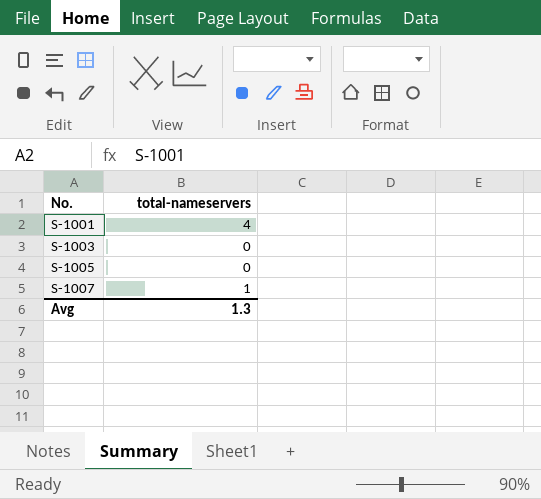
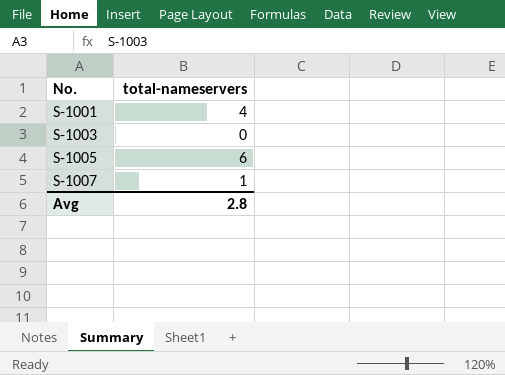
S-1005 | total-nameservers: 0 -> 6
Avg | total-nameservers: 1.3 -> 2.8

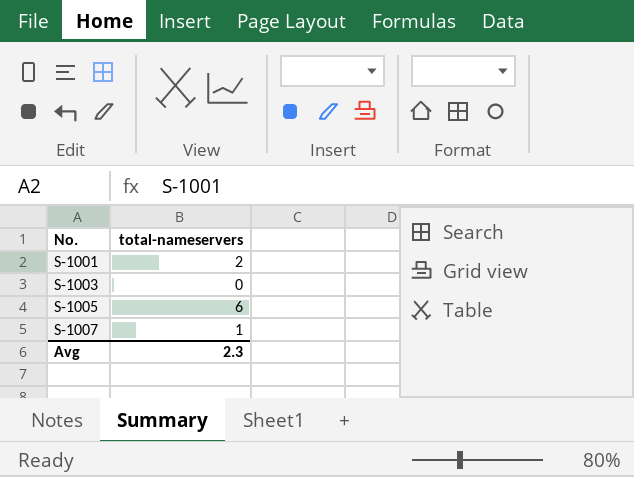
S-1001 | total-nameservers: 4 -> 2
Avg | total-nameservers: 2.8 -> 2.3

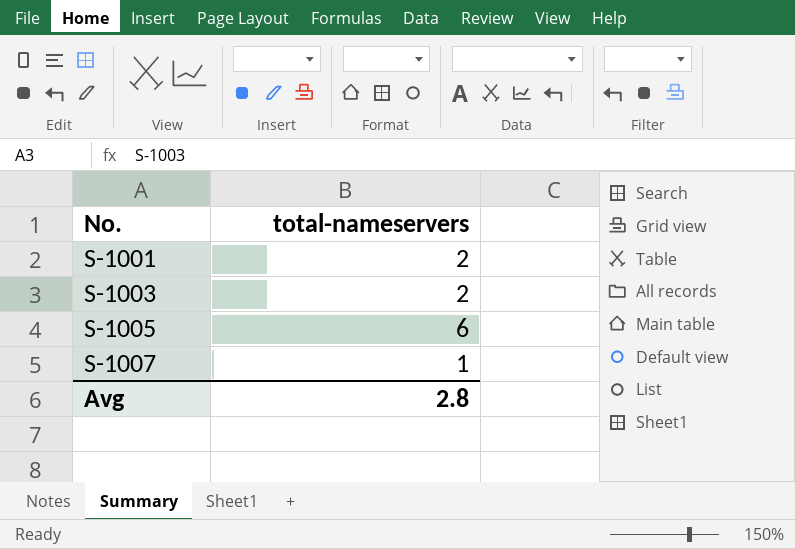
S-1003 | total-nameservers: 0 -> 2
Avg | total-nameservers: 2.3 -> 2.8

